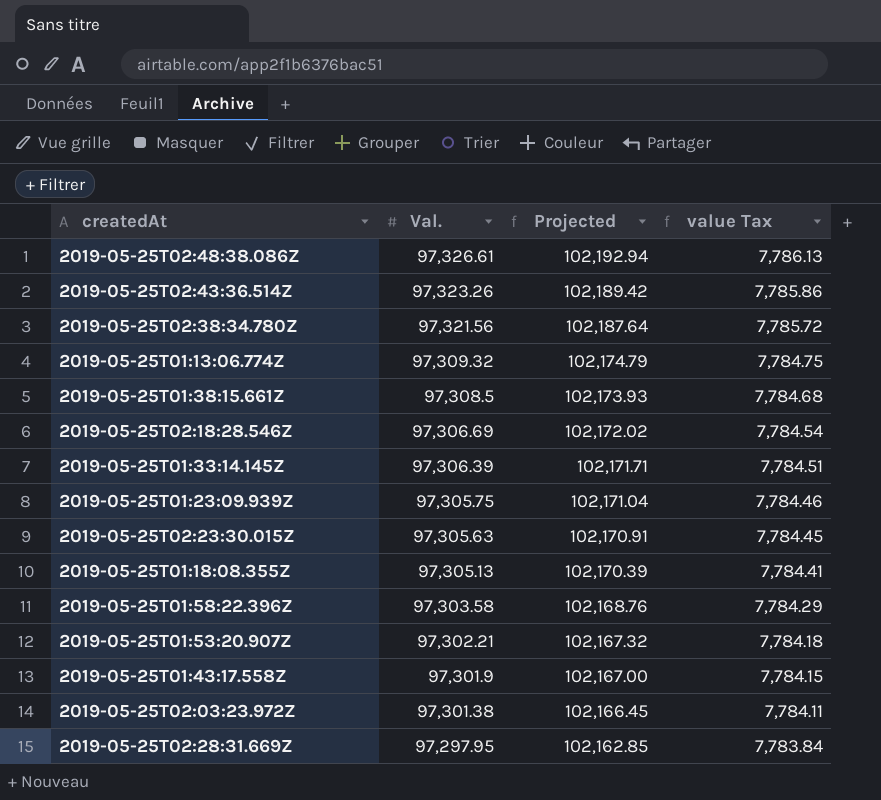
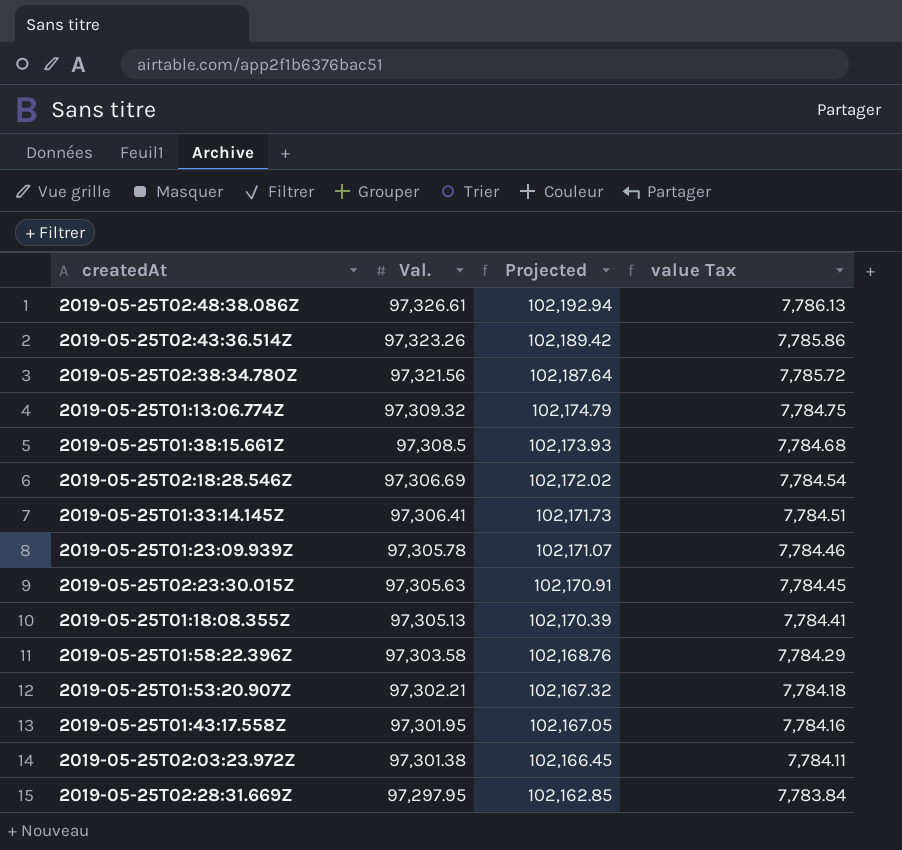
2019-05-25T01:33:14.145Z | Val.: 97,306.39 -> 97,306.41
2019-05-25T01:33:14.145Z | Projected: 102,171.71 -> 102,171.73
2019-05-25T01:23:09.939Z | Val.: 97,305.75 -> 97,305.78
2019-05-25T01:23:09.939Z | Projected: 102,171.04 -> 102,171.07
2019-05-25T01:43:17.558Z | Val.: 97,301.9 -> 97,301.95
2019-05-25T01:43:17.558Z | Projected: 102,167.00 -> 102,167.05
2019-05-25T01:43:17.558Z | value Tax: 7,784.15 -> 7,784.16

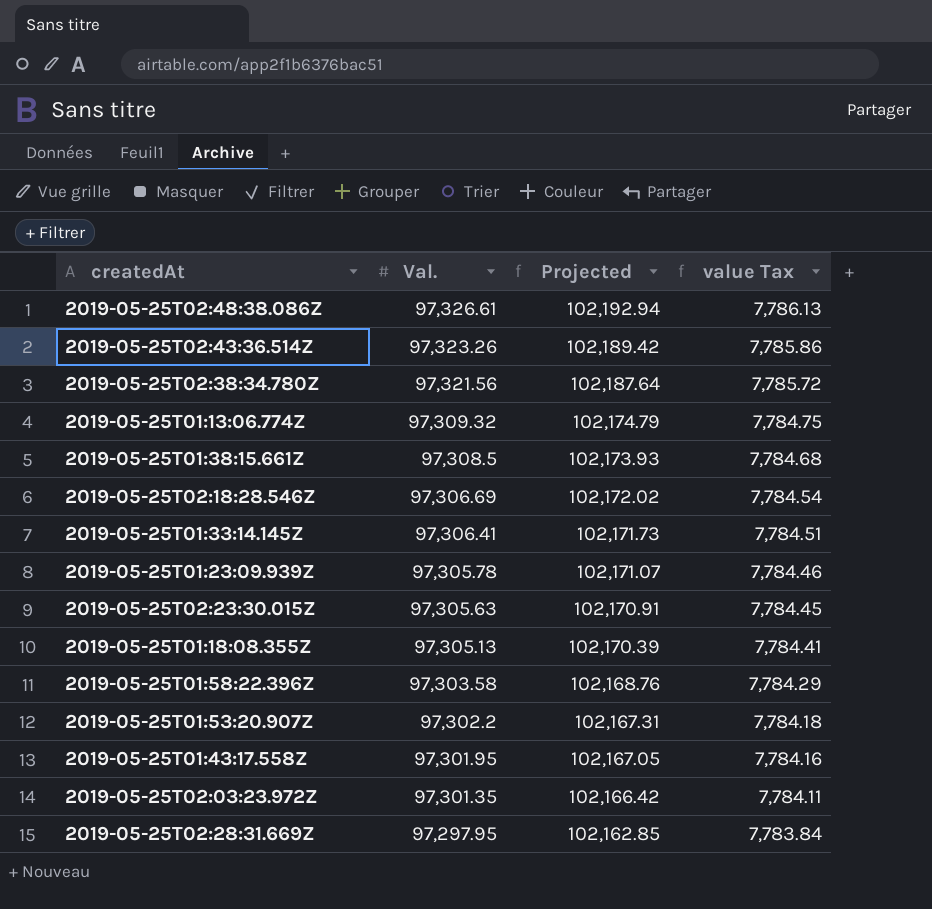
2019-05-25T01:53:20.907Z | Val.: 97,302.21 -> 97,302.2
2019-05-25T01:53:20.907Z | Projected: 102,167.32 -> 102,167.31
2019-05-25T02:03:23.972Z | Val.: 97,301.38 -> 97,301.35
2019-05-25T02:03:23.972Z | Projected: 102,166.45 -> 102,166.42

